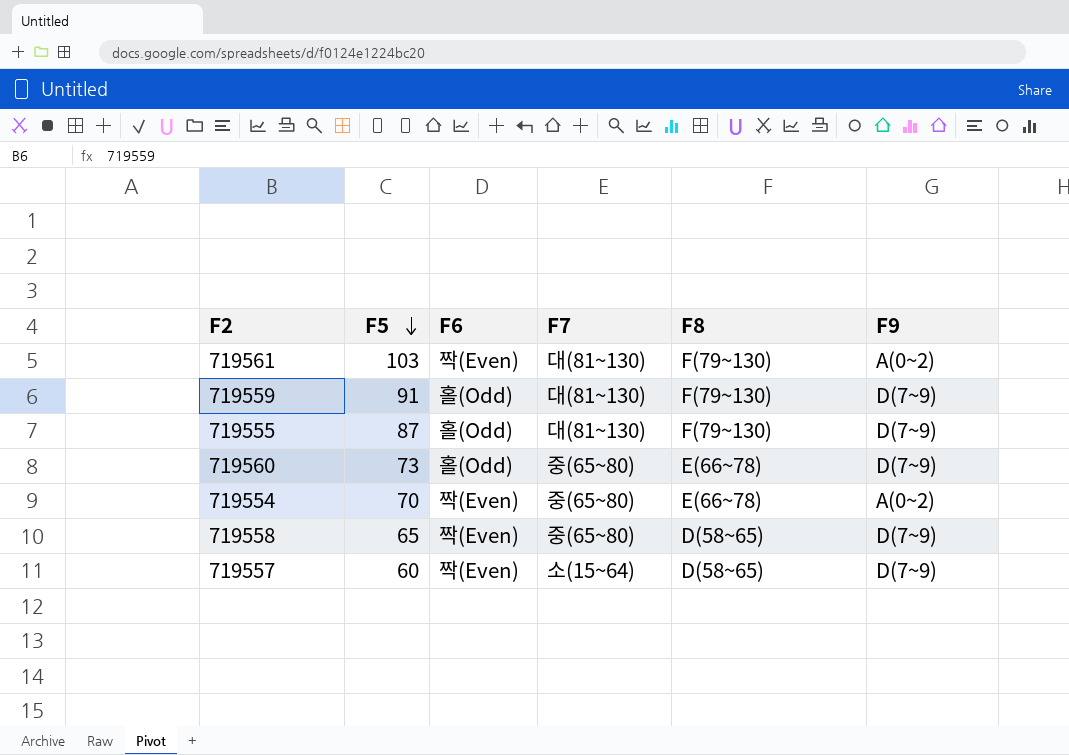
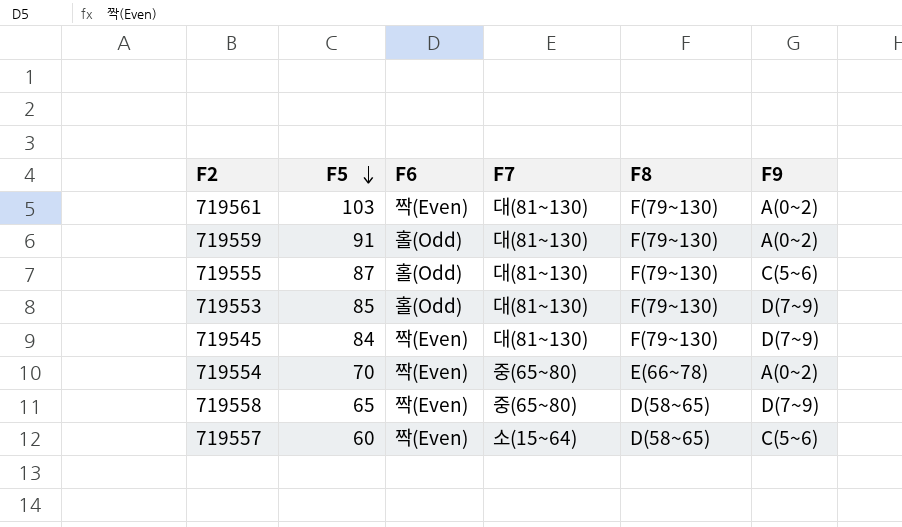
row 719560: 73 | 홀(Odd) | 중(65~80) | E(66~78) | D(7~9) -> none
719559 | F9: D(7~9) -> A(0~2)
719555 | F9: D(7~9) -> C(5~6)
row 719553: none -> 85 | 홀(Odd) | 대(81~130) | F(79~130) | D(7~9)
row 719545: none -> 84 | 짝(Even) | 대(81~130) | F(79~130) | D(7~9)
719557 | F9: D(7~9) -> C(5~6)

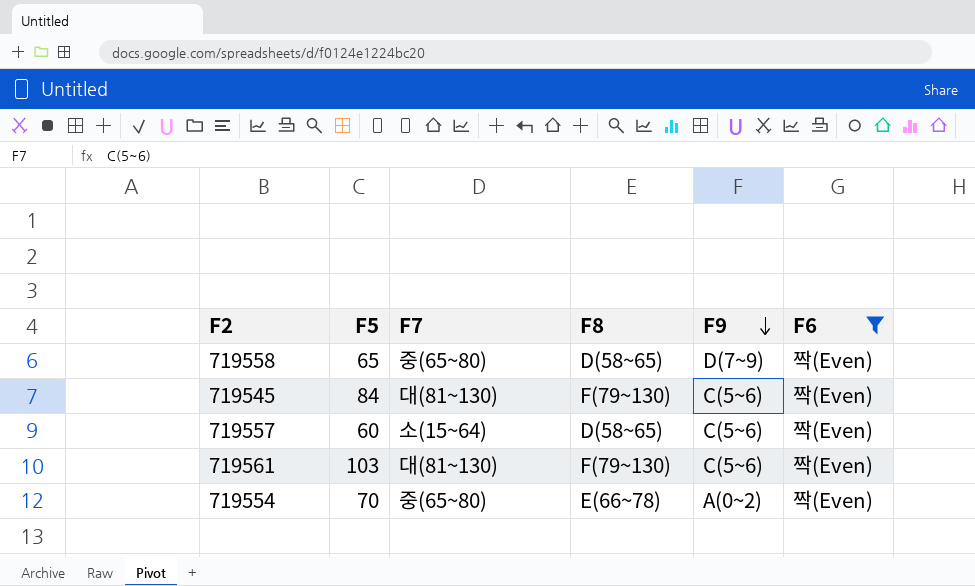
filter: none -> F6 = 짝(Even)
row order: F5 descending -> F9 descending
column F6 | position: 3 -> 6
719545 | F9: D(7~9) -> C(5~6)
719561 | F9: A(0~2) -> C(5~6)

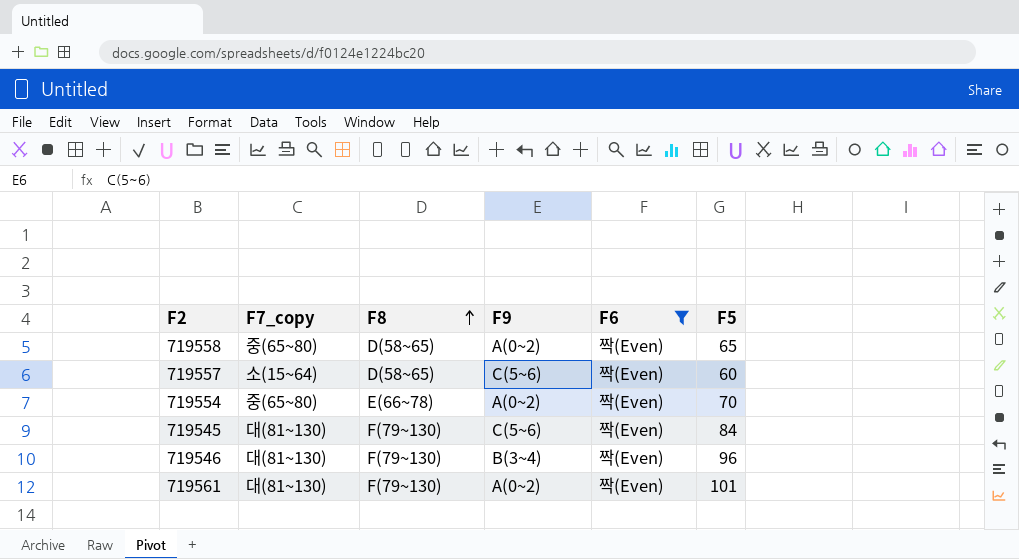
row order: F9 descending -> F8 ascending
column name: F7 -> F7_copy
column F5 | position: 2 -> 6
719558 | F9: D(7~9) -> A(0~2)
row 719546: none -> 대(81~130) | F(79~130) | B(3~4) | 짝(Even) | 96
719561 | F9: C(5~6) -> A(0~2)
719561 | F5: 103 -> 101

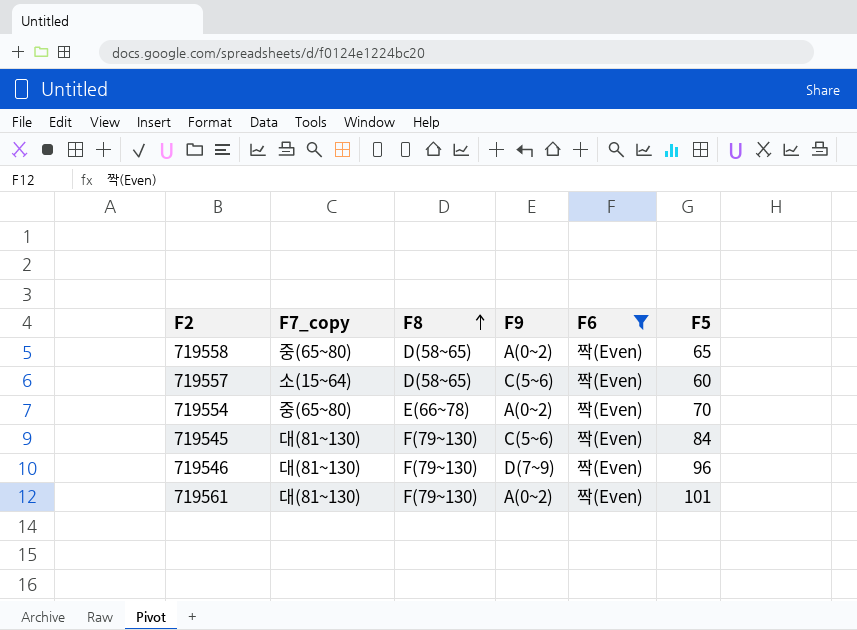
719546 | F9: B(3~4) -> D(7~9)

